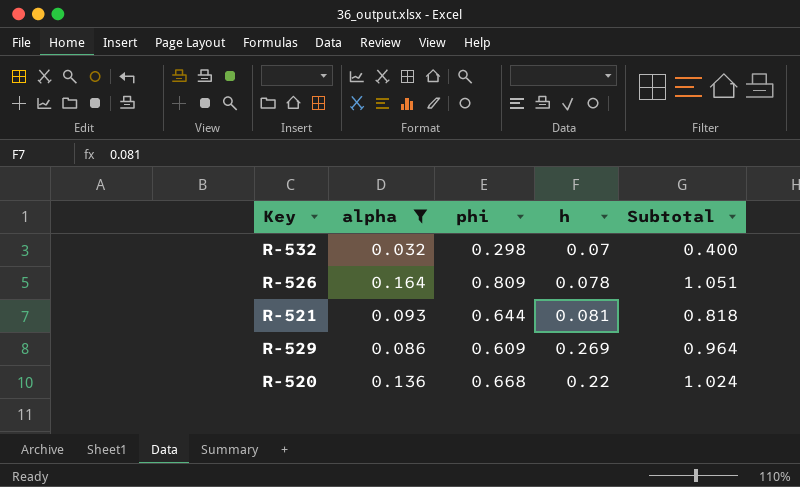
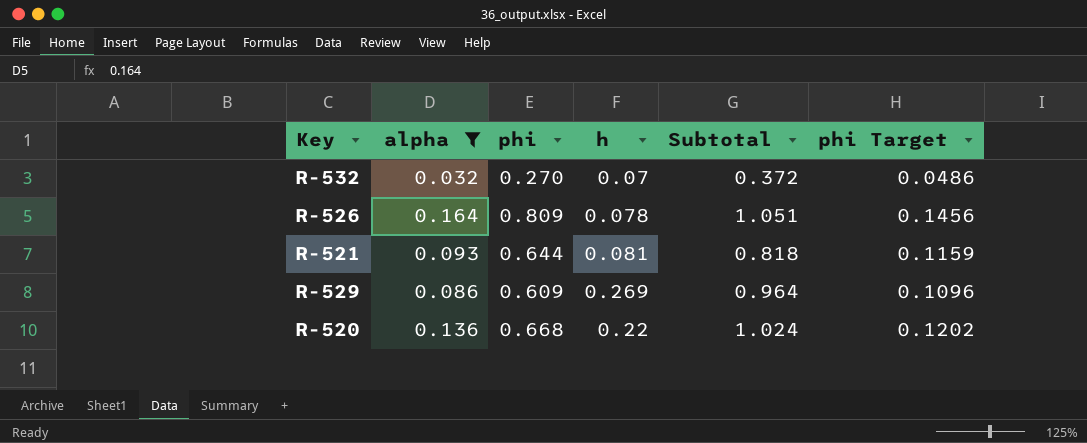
column phi Target | formula: none -> [phi] * 0.18
R-532 | phi: 0.298 -> 0.270
R-532 | Subtotal: 0.400 -> 0.372

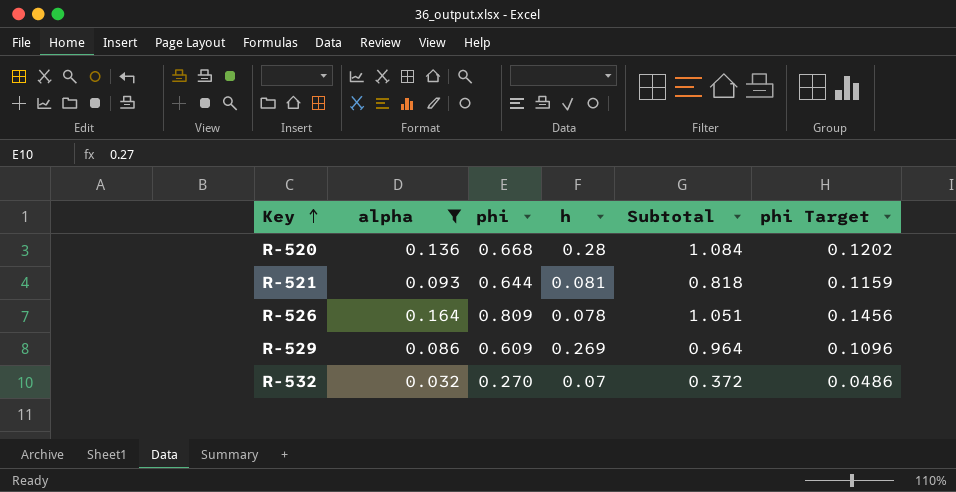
row order: none -> Key ascending
R-520 | h: 0.22 -> 0.28
R-520 | Subtotal: 1.024 -> 1.084

